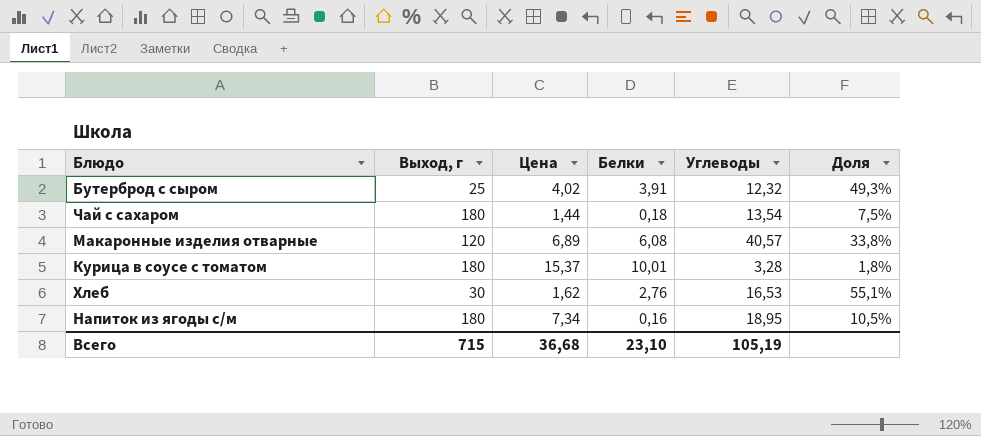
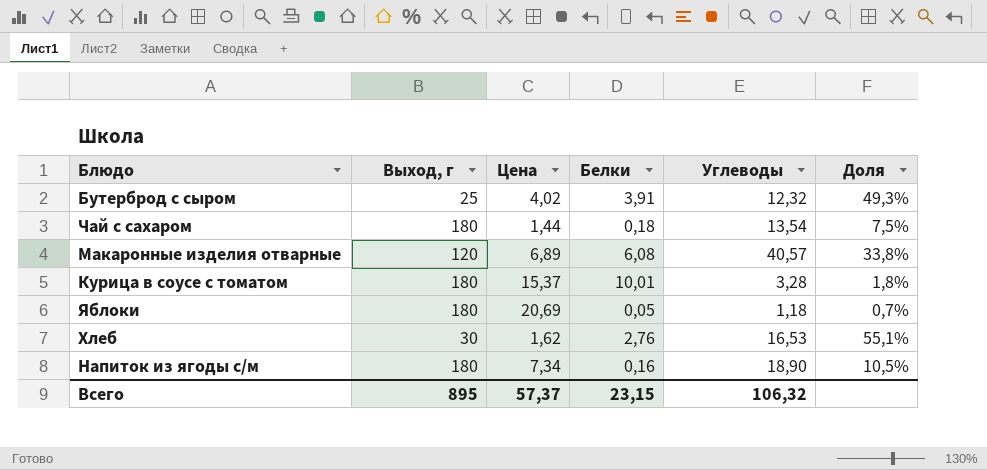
row Яблоки: none -> 180 | 20,69 | 0,05 | 1,18 | 0,7%
Напиток из ягоды с/м | Углеводы: 18,95 -> 18,90
Всего | Выход, г: 715 -> 895
Всего | Цена: 36,68 -> 57,37
Всего | Белки: 23,10 -> 23,15
Всего | Углеводы: 105,19 -> 106,32

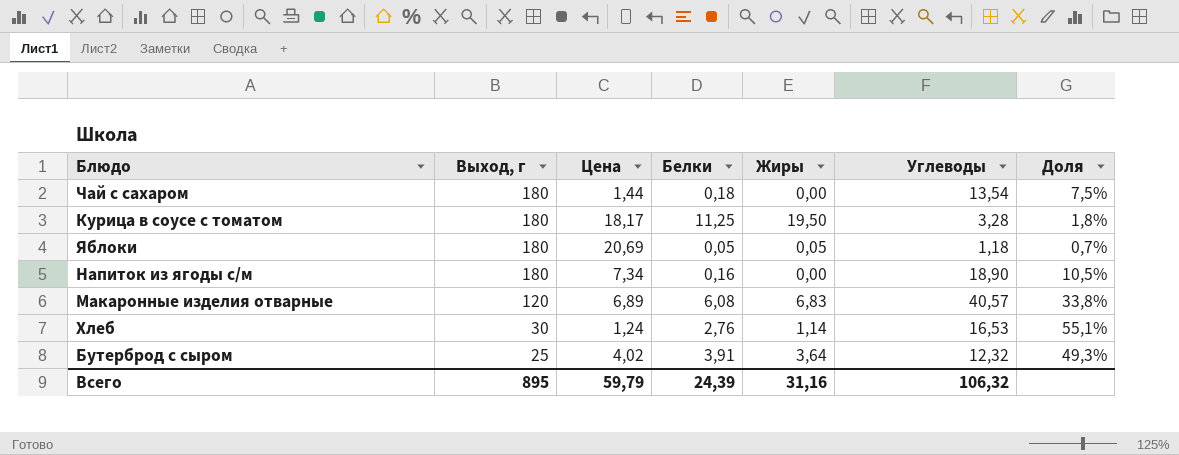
row order: none -> Выход, г descending
column Жиры | position: none -> 5
Курица в соусе с томатом | Цена: 15,37 -> 18,17
Курица в соусе с томатом | Белки: 10,01 -> 11,25
Хлеб | Цена: 1,62 -> 1,24
Всего | Цена: 57,37 -> 59,79
Всего | Белки: 23,15 -> 24,39

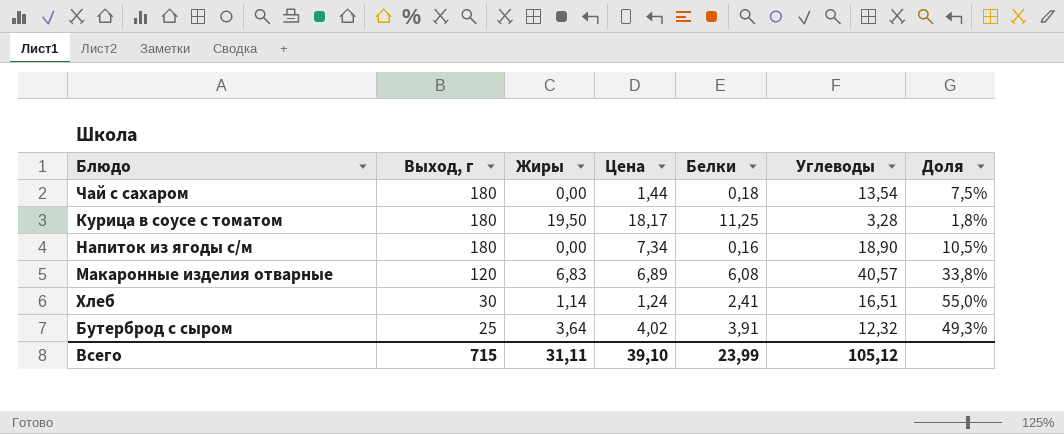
column Жиры | position: 5 -> 3
row Яблоки: 180 | 20,69 | 0,05 | 0,05 | 1,18 | 0,7% -> none
Хлеб | Белки: 2,76 -> 2,41
Хлеб | Углеводы: 16,53 -> 16,51
Хлеб | Доля: 55,1% -> 55,0%
Всего | Выход, г: 895 -> 715
Всего | Жиры: 31,16 -> 31,11
Всего | Цена: 59,79 -> 39,10
Всего | Белки: 24,39 -> 23,99
Всего | Углеводы: 106,32 -> 105,12

